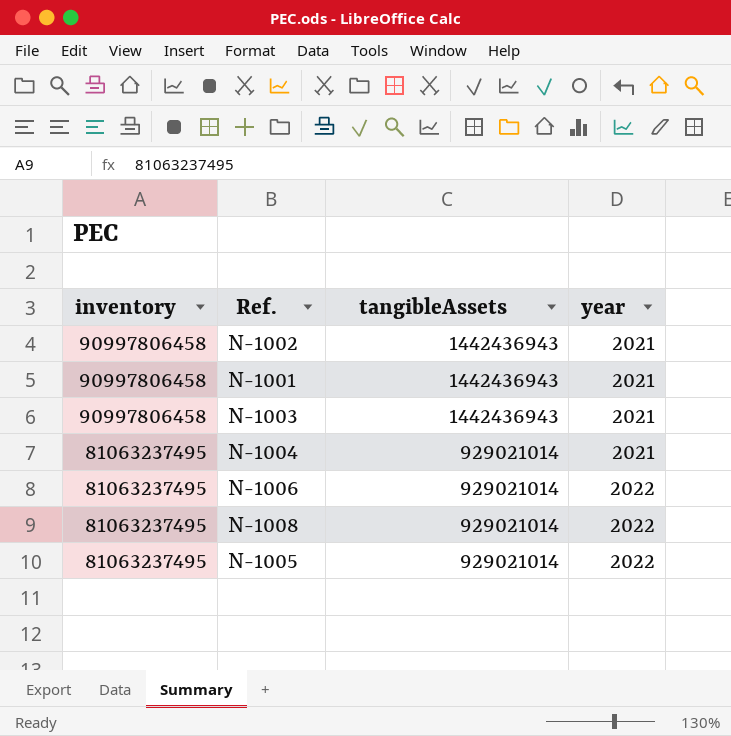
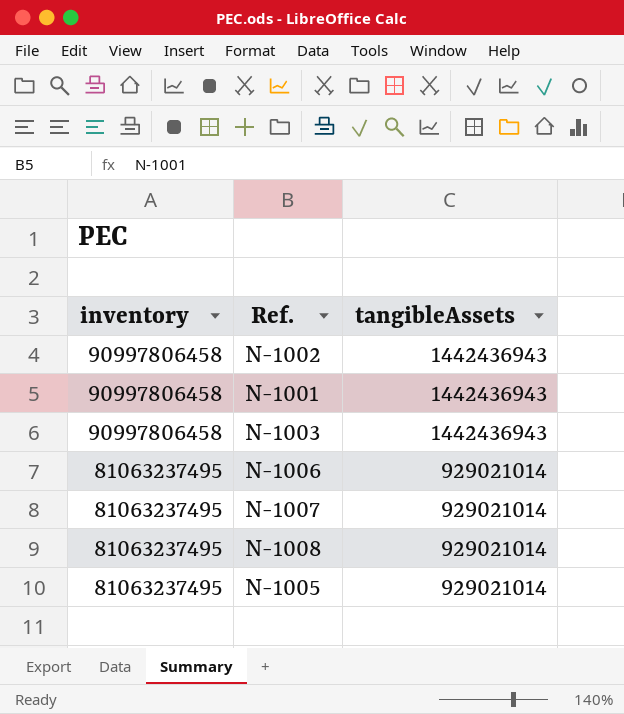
column year | position: 4 -> none
row N-1004: 81063237495 | 929021014 | 2021 -> none
row N-1007: none -> 81063237495 | 929021014

